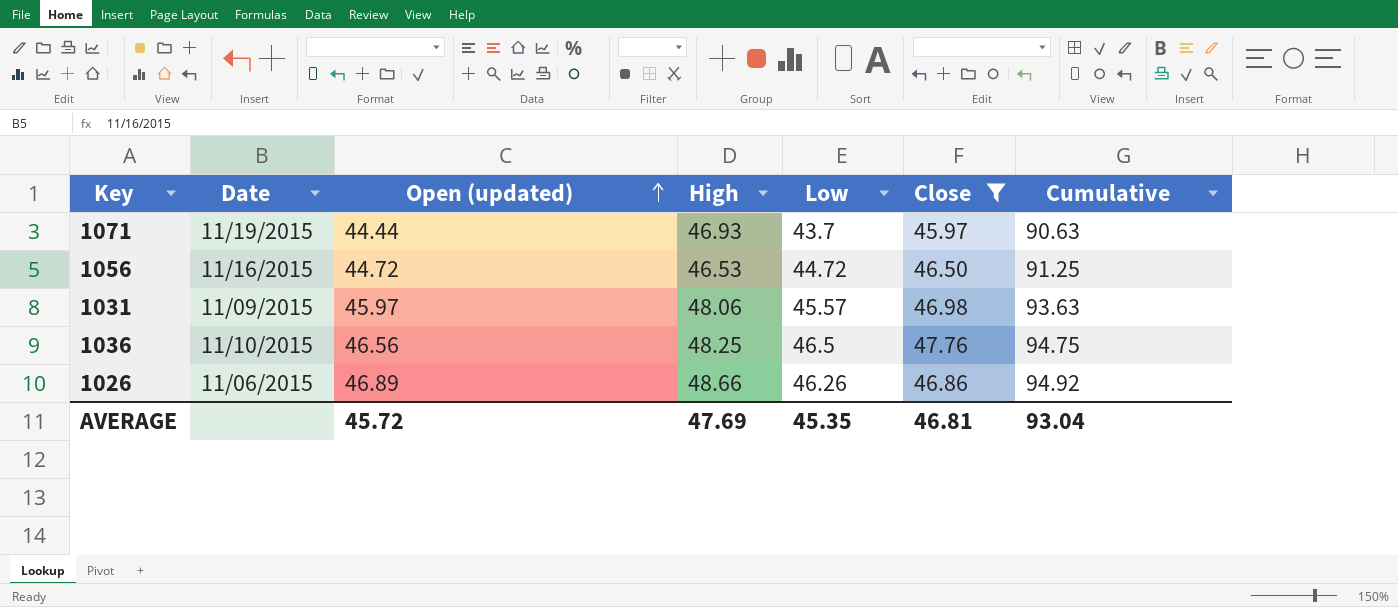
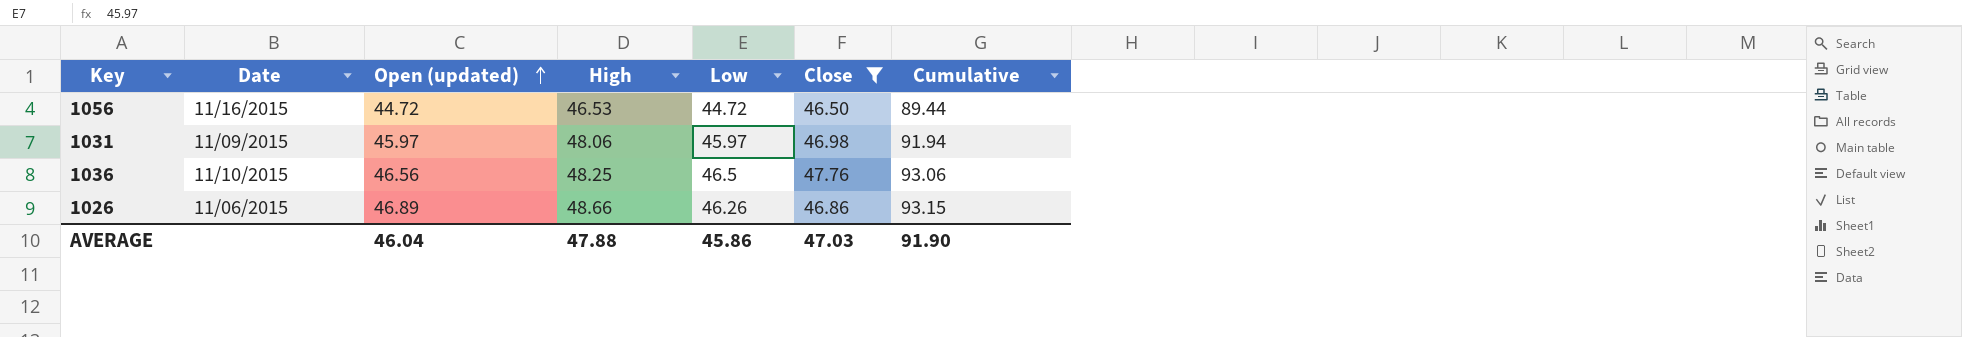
column Cumulative | formula: [High] + [Low] -> [Open (updated)] + [Low]
row 1071: 11/19/2015 | 44.44 | 46.93 | 43.7 | 45.97 | 90.63 -> none
1031 | Low: 45.57 -> 45.97
AVERAGE | Open (updated): 45.72 -> 46.04
AVERAGE | High: 47.69 -> 47.88
AVERAGE | Low: 45.35 -> 45.86
AVERAGE | Close: 46.81 -> 47.03
AVERAGE | Cumulative: 93.04 -> 91.90

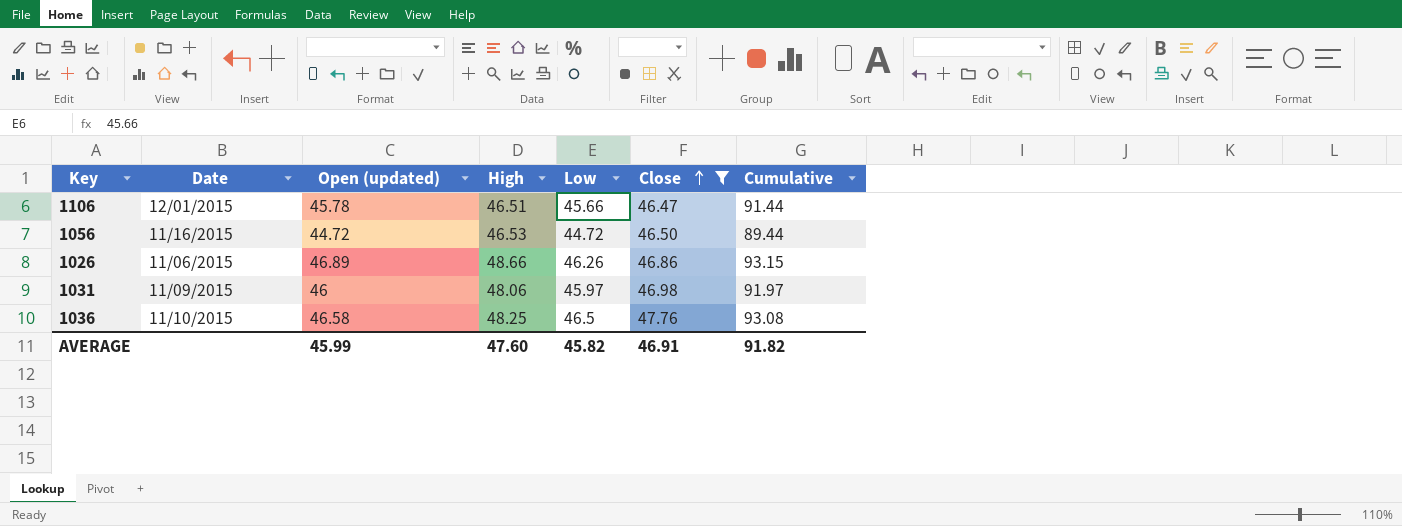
row order: Open (updated) ascending -> Close ascending
row 1106: none -> 12/01/2015 | 45.78 | 46.51 | 45.66 | 46.47 | 91.44
1031 | Open (updated): 45.97 -> 46
1031 | Cumulative: 91.94 -> 91.97
1036 | Open (updated): 46.56 -> 46.58
1036 | Cumulative: 93.06 -> 93.08
AVERAGE | Open (updated): 46.04 -> 45.99
AVERAGE | High: 47.88 -> 47.60
AVERAGE | Low: 45.86 -> 45.82
AVERAGE | Close: 47.03 -> 46.91
AVERAGE | Cumulative: 91.90 -> 91.82

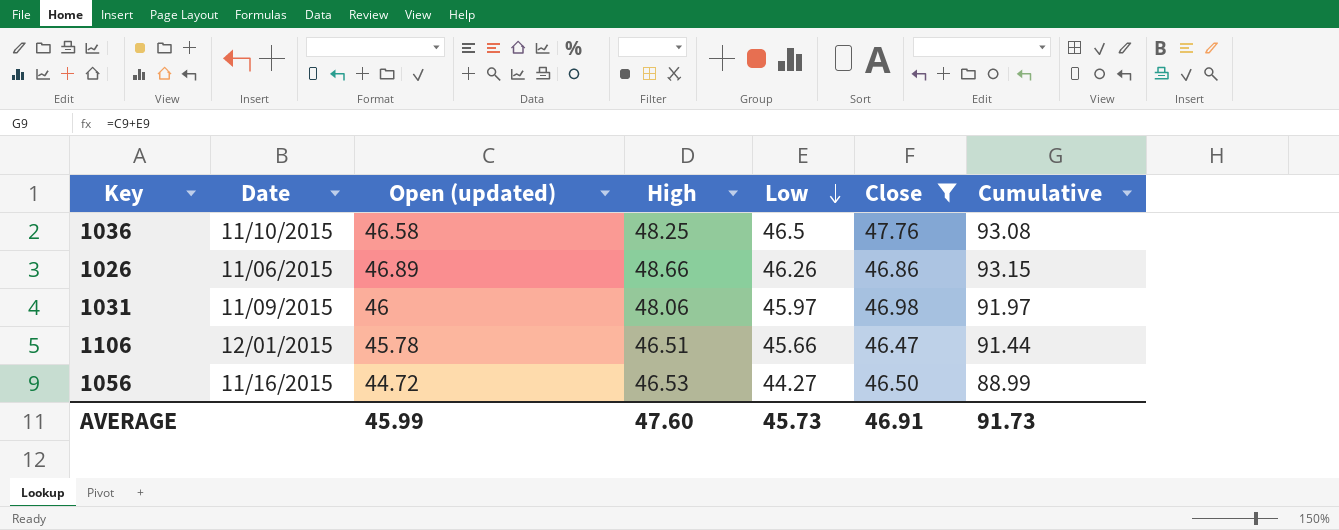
row order: Close ascending -> Low descending
1056 | Low: 44.72 -> 44.27
1056 | Cumulative: 89.44 -> 88.99
AVERAGE | Low: 45.82 -> 45.73
AVERAGE | Cumulative: 91.82 -> 91.73

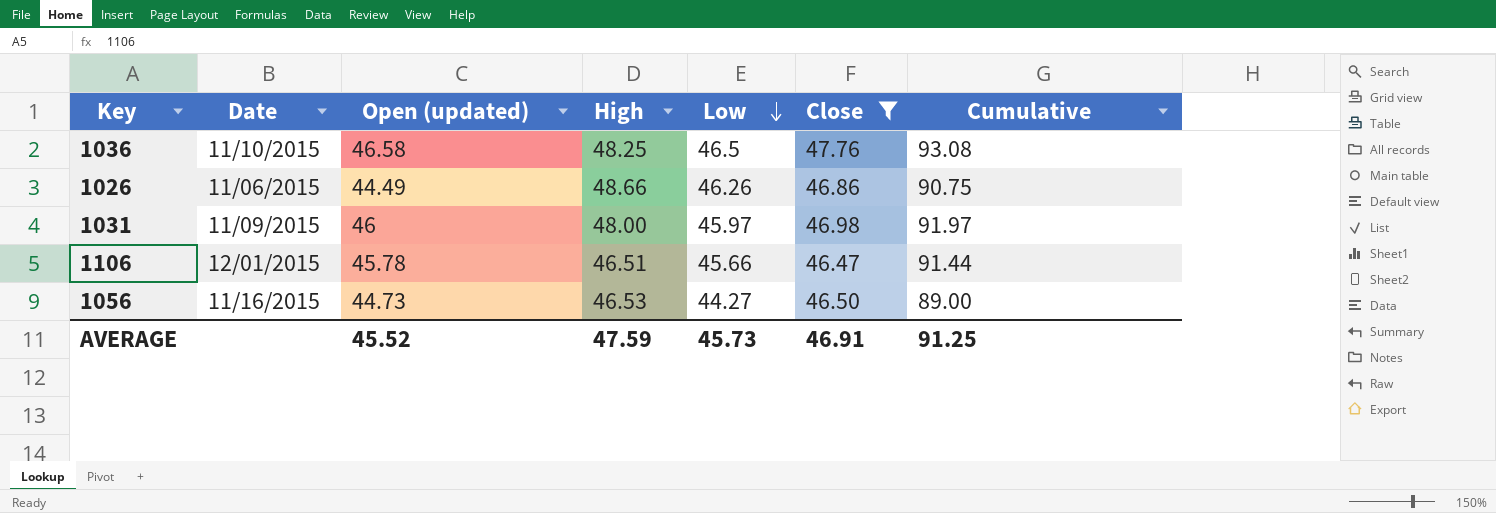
1026 | Open (updated): 46.89 -> 44.49
1026 | Cumulative: 93.15 -> 90.75
1031 | High: 48.06 -> 48.00
1056 | Open (updated): 44.72 -> 44.73
1056 | Cumulative: 88.99 -> 89.00
AVERAGE | Open (updated): 45.99 -> 45.52
AVERAGE | High: 47.60 -> 47.59
AVERAGE | Cumulative: 91.73 -> 91.25

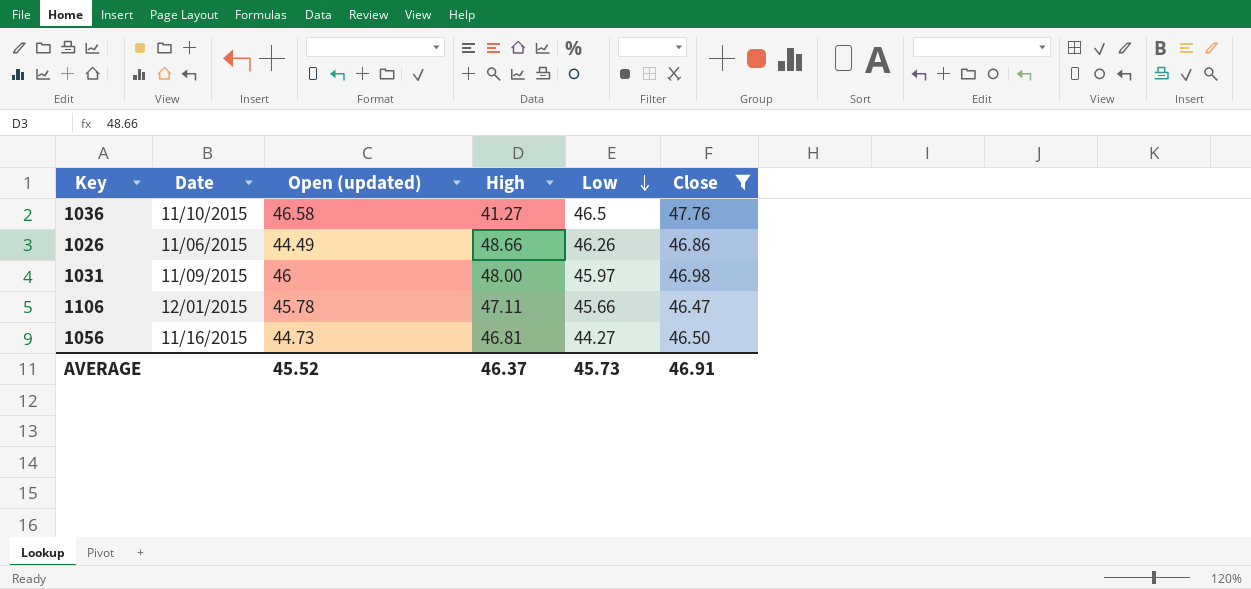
column Cumulative | formula: [Open (updated)] + [Low] -> none
1036 | High: 48.25 -> 41.27
1106 | High: 46.51 -> 47.11
1056 | High: 46.53 -> 46.81
AVERAGE | High: 47.59 -> 46.37

